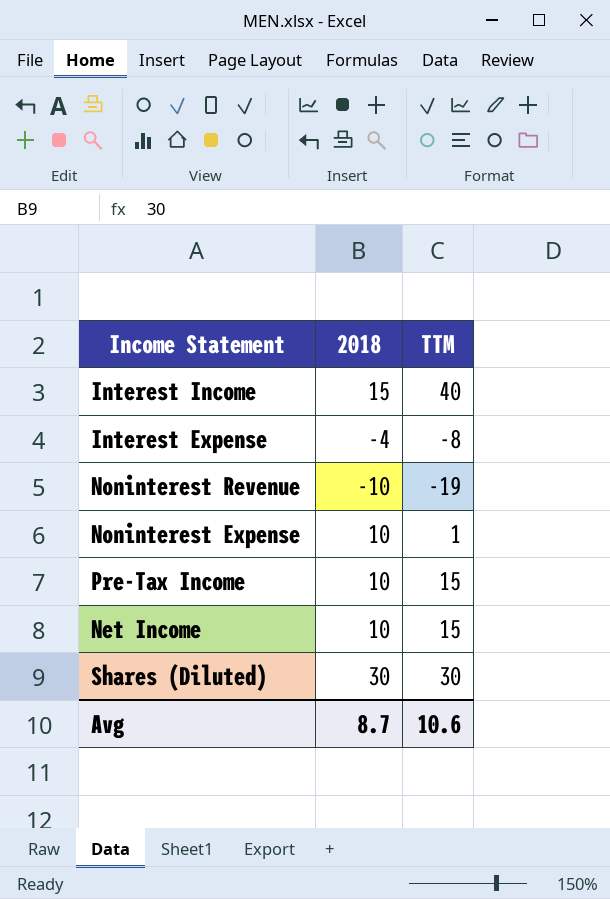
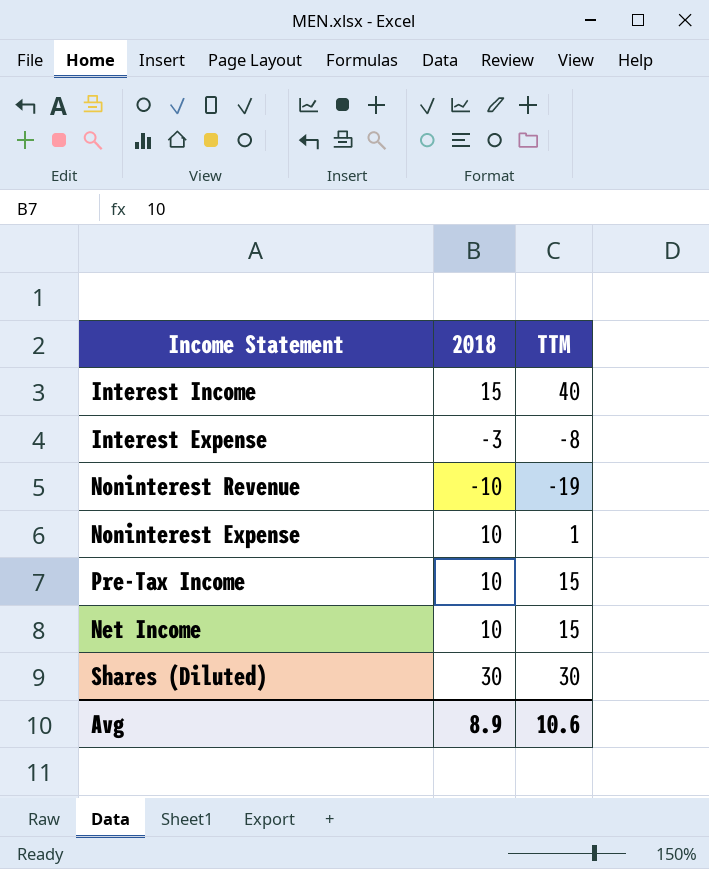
Interest Expense | 2018: -4 -> -3
Avg | 2018: 8.7 -> 8.9

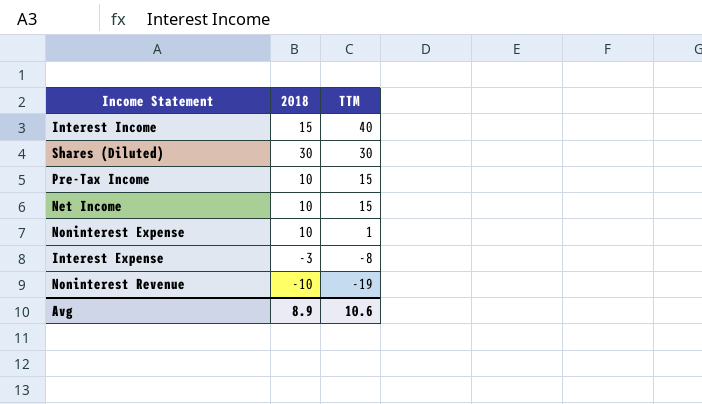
row order: none -> TTM descending

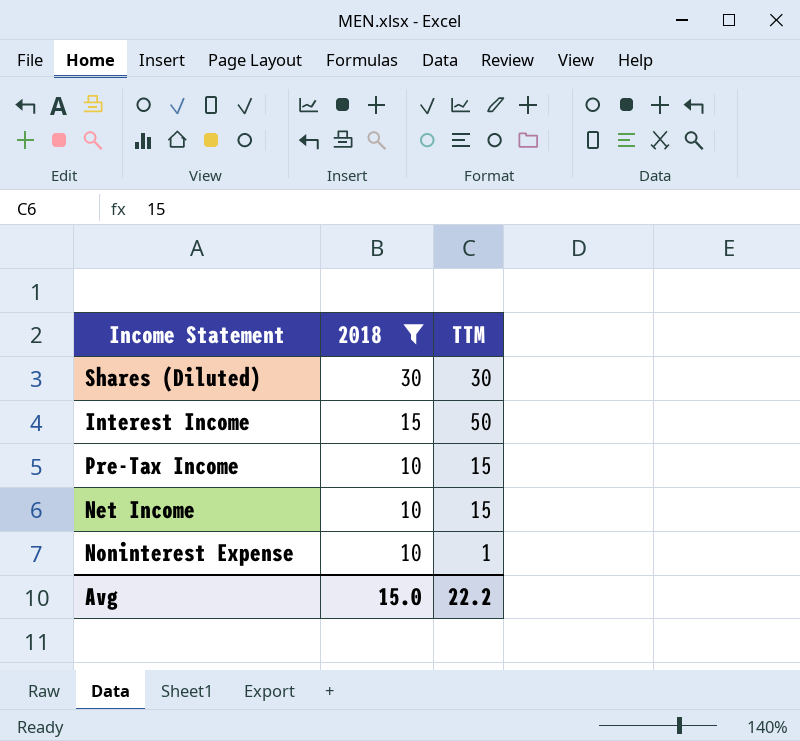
filter: none -> 2018 >= 10
row order: TTM descending -> 2018 descending
Interest Income | TTM: 40 -> 50
Avg | 2018: 8.9 -> 15.0
Avg | TTM: 10.6 -> 22.2

